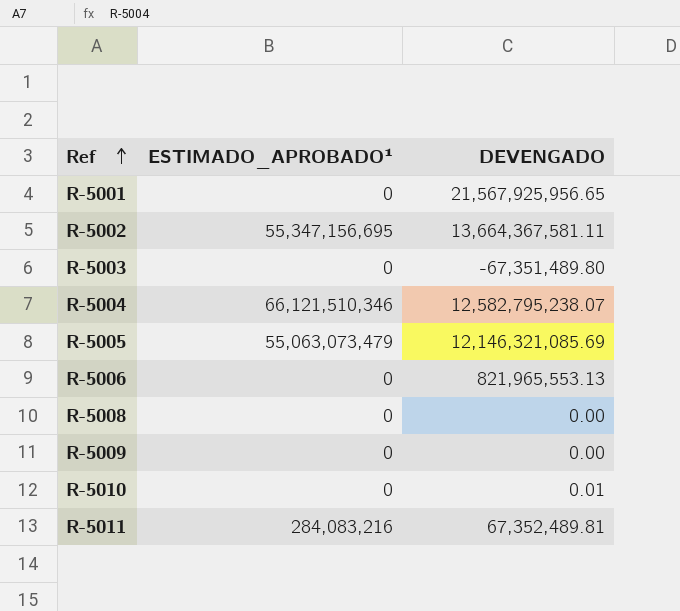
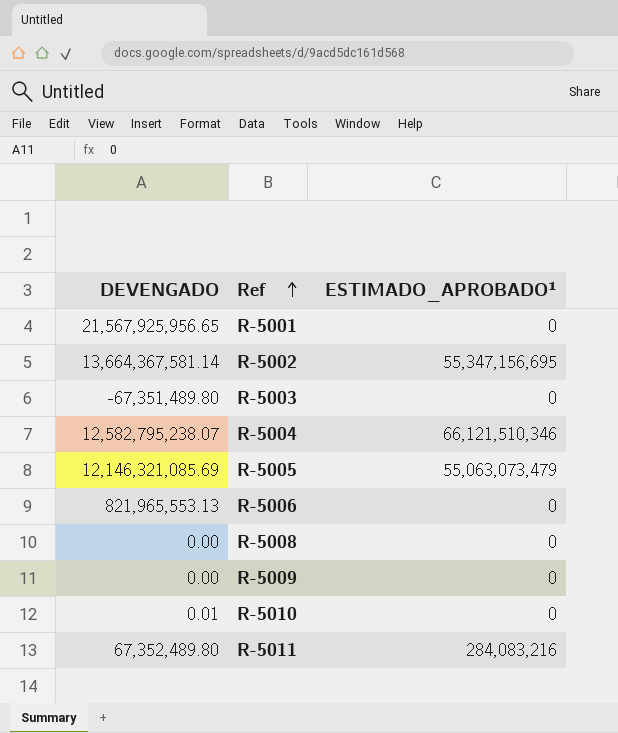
column DEVENGADO | position: 3 -> 1
R-5002 | DEVENGADO: 13,664,367,581.11 -> 13,664,367,581.14
R-5011 | DEVENGADO: 67,352,489.81 -> 67,352,489.80

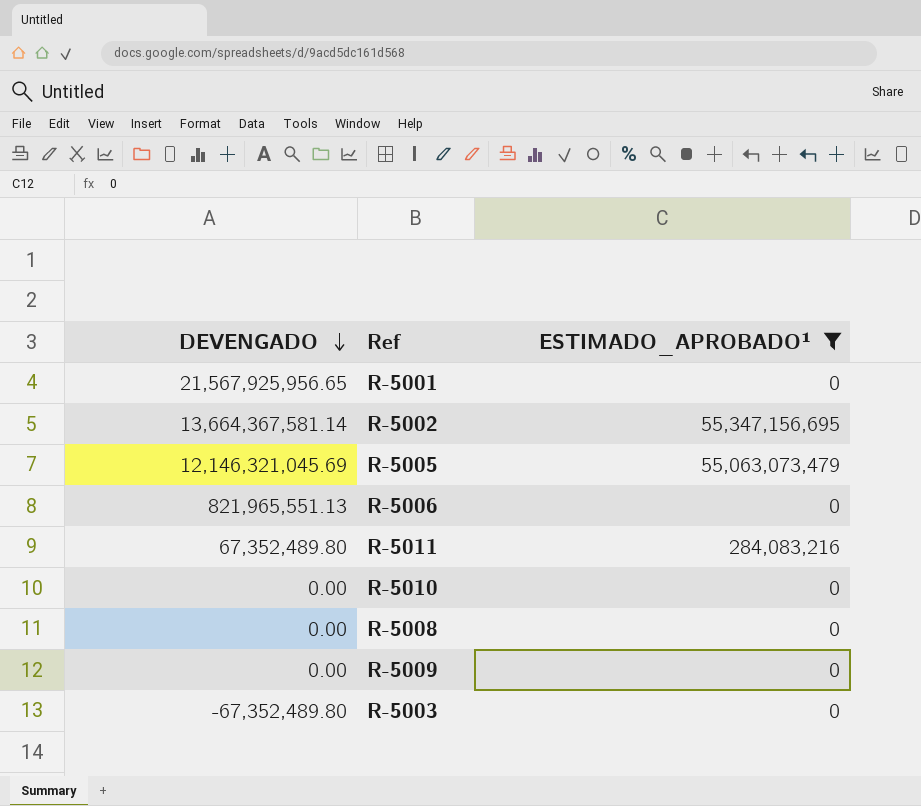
filter: none -> ESTIMADO_APROBADO¹ != 66,121,510,346
row order: Ref ascending -> DEVENGADO descending
R-5005 | DEVENGADO: 12,146,321,085.69 -> 12,146,321,045.69
R-5006 | DEVENGADO: 821,965,553.13 -> 821,965,551.13
R-5010 | DEVENGADO: 0.01 -> 0.00
R-5003 | DEVENGADO: -67,351,489.80 -> -67,352,489.80

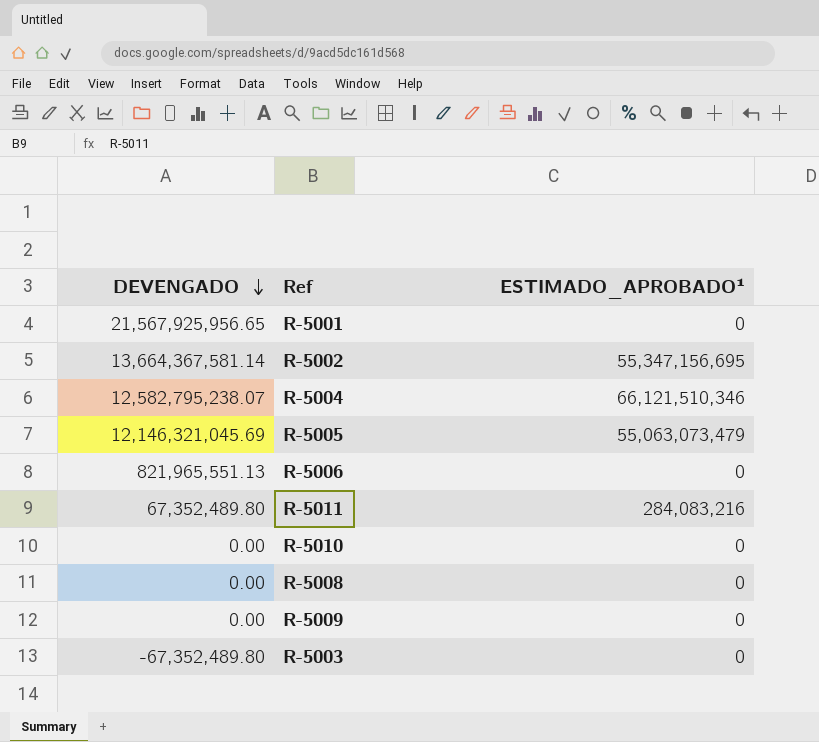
filter: ESTIMADO_APROBADO¹ != 66,121,510,346 -> none

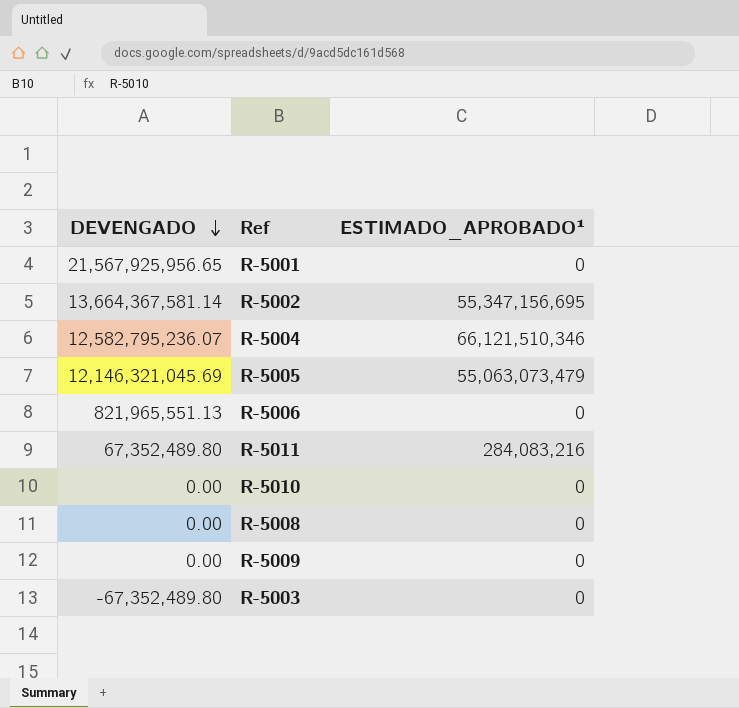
R-5004 | DEVENGADO: 12,582,795,238.07 -> 12,582,795,236.07

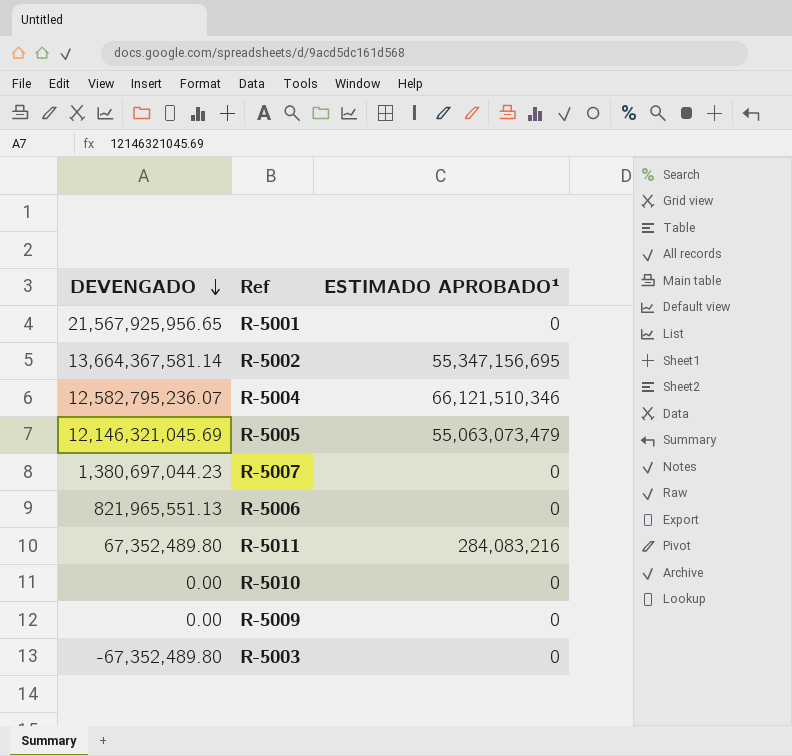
column name: ESTIMADO_APROBADO¹ -> ESTIMADO APROBADO¹
row R-5008: 0.00 | 0 -> none
row R-5007: none -> 1,380,697,044.23 | 0

